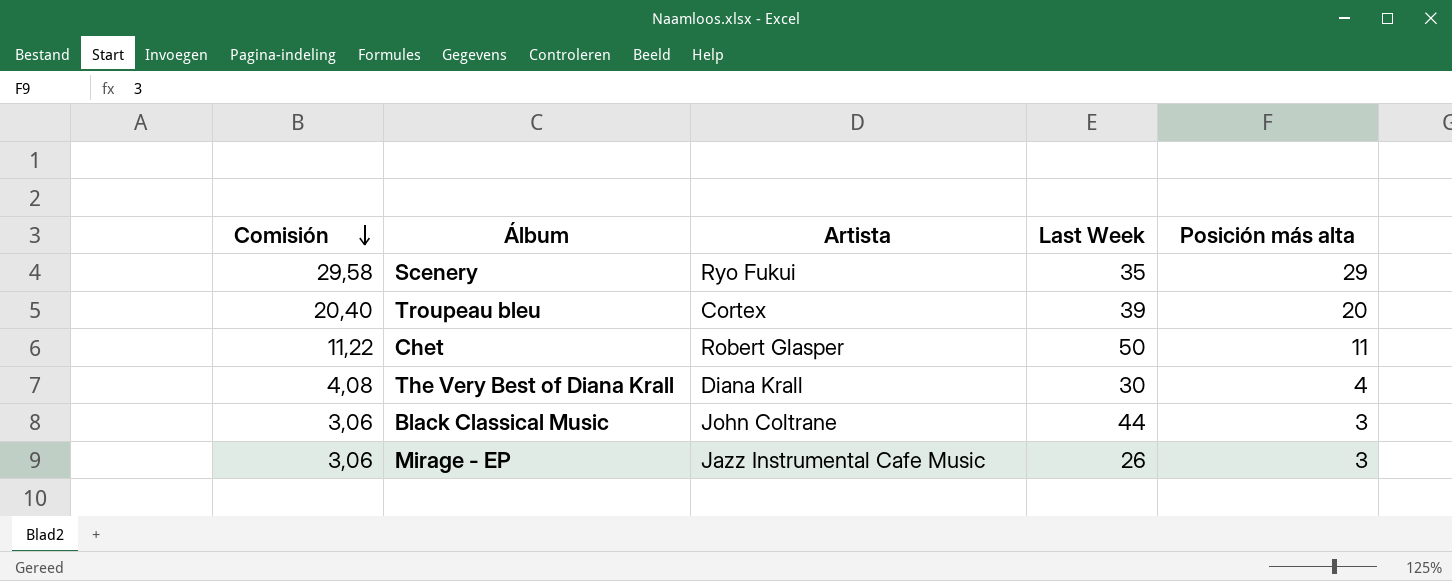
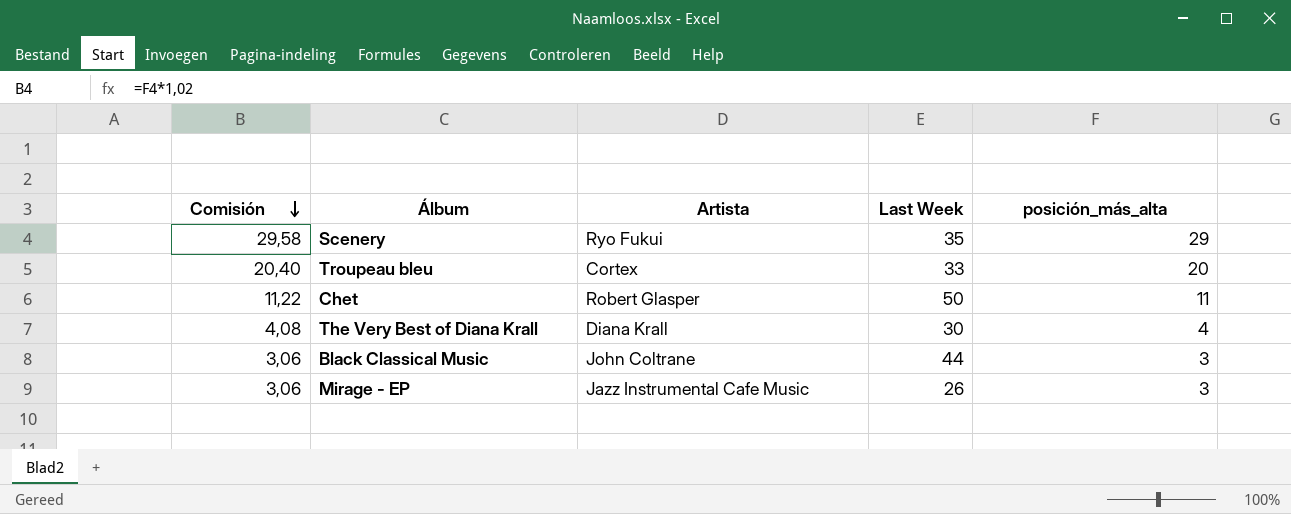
column name: Posición más alta -> posición_más_alta
Troupeau bleu | Last Week: 39 -> 33

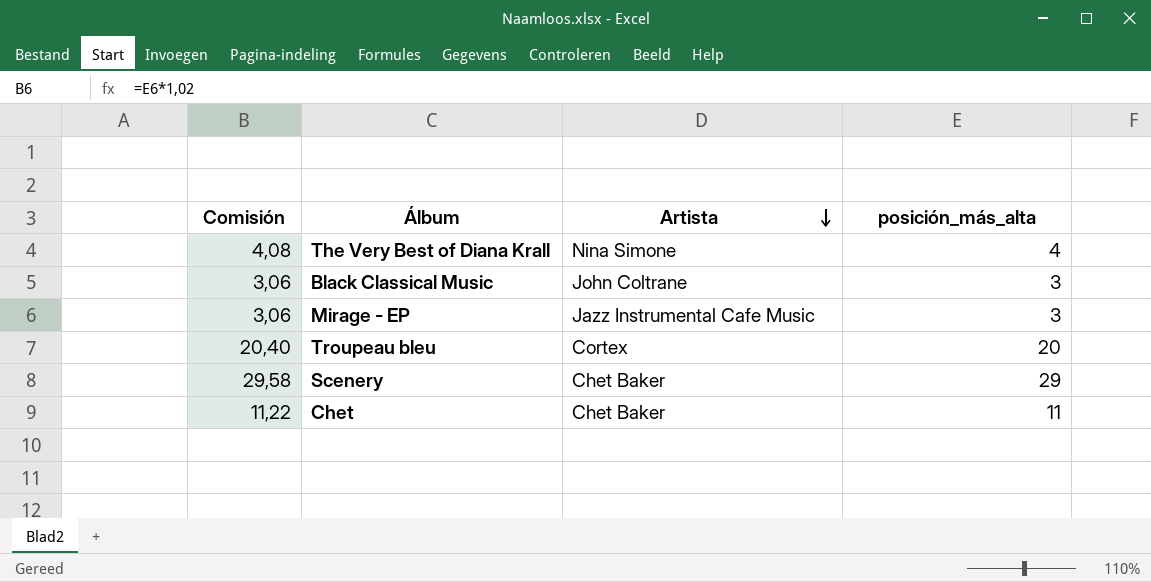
row order: Comisión descending -> Artista descending
column Last Week | position: 4 -> none
The Very Best of Diana Krall | Artista: Diana Krall -> Nina Simone
Scenery | Artista: Ryo Fukui -> Chet Baker
Chet | Artista: Robert Glasper -> Chet Baker

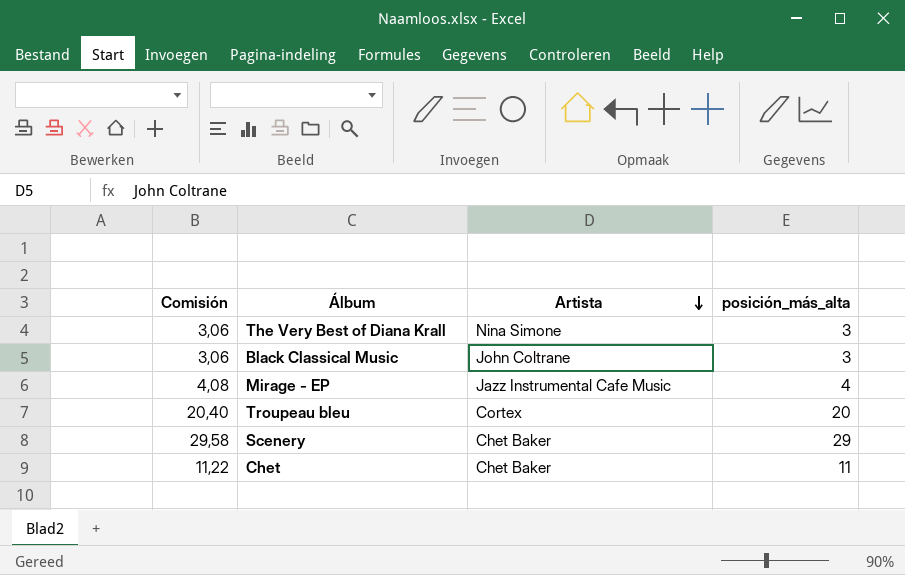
The Very Best of Diana Krall | Comisión: 4,08 -> 3,06
The Very Best of Diana Krall | posición_más_alta: 4 -> 3
Mirage - EP | Comisión: 3,06 -> 4,08
Mirage - EP | posición_más_alta: 3 -> 4

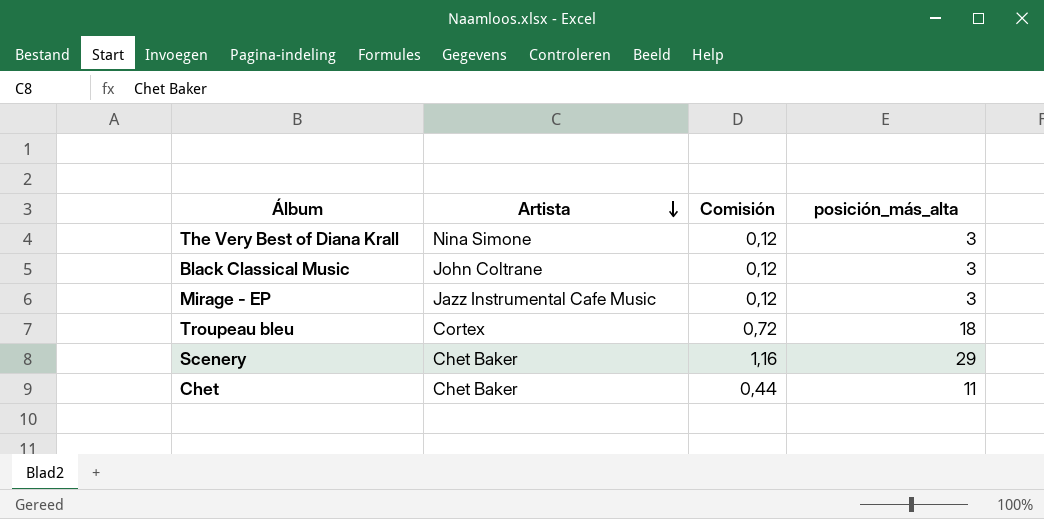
column Comisión | formula: [posición_más_alta] * 1,02 -> [posición_más_alta] * 0,04
column Comisión | position: 1 -> 3
Mirage - EP | posición_más_alta: 4 -> 3
Troupeau bleu | posición_más_alta: 20 -> 18

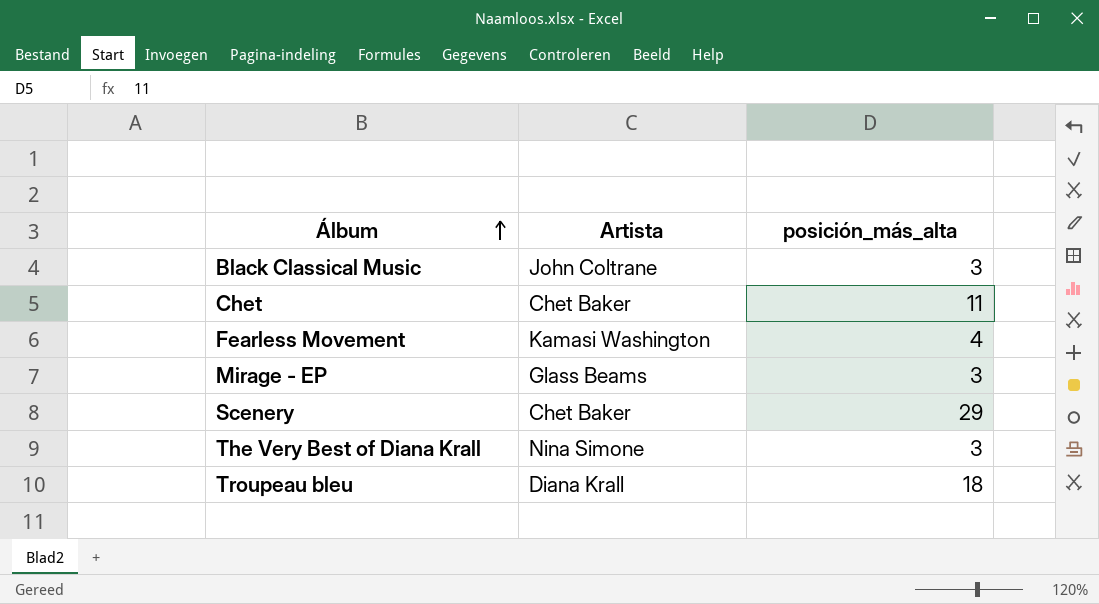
row order: Artista descending -> Álbum ascending
column Comisión | formula: [posición_más_alta] * 0,04 -> none
row Fearless Movement: none -> Kamasi Washington | 4
Mirage - EP | Artista: Jazz Instrumental Cafe Music -> Glass Beams
Troupeau bleu | Artista: Cortex -> Diana Krall

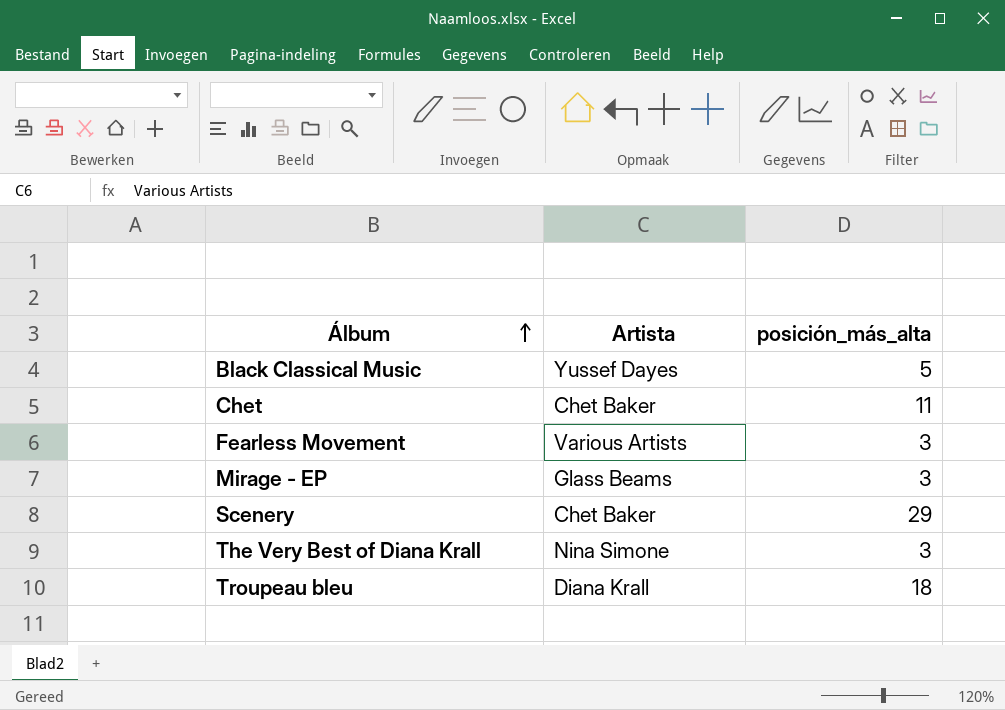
Black Classical Music | Artista: John Coltrane -> Yussef Dayes
Black Classical Music | posición_más_alta: 3 -> 5
Fearless Movement | Artista: Kamasi Washington -> Various Artists
Fearless Movement | posición_más_alta: 4 -> 3

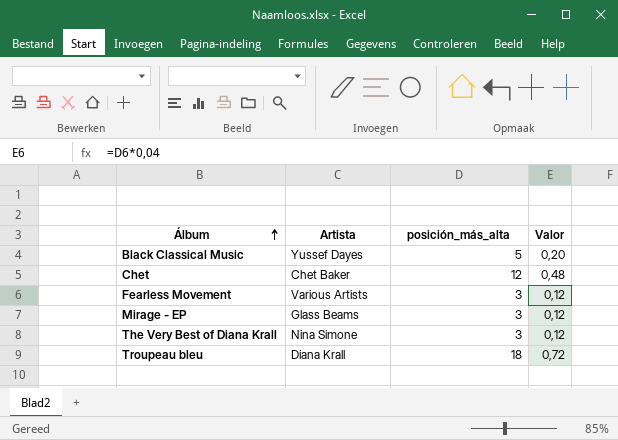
column Valor | formula: none -> [posición_más_alta] * 0,04
row Scenery: Chet Baker | 29 -> none
Chet | posición_más_alta: 11 -> 12

